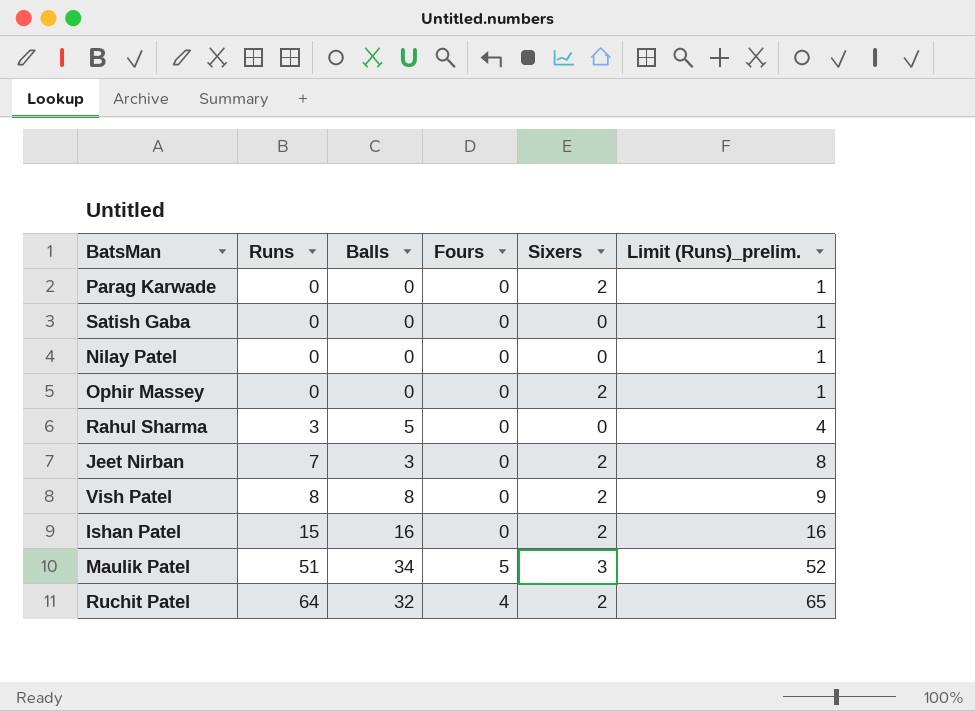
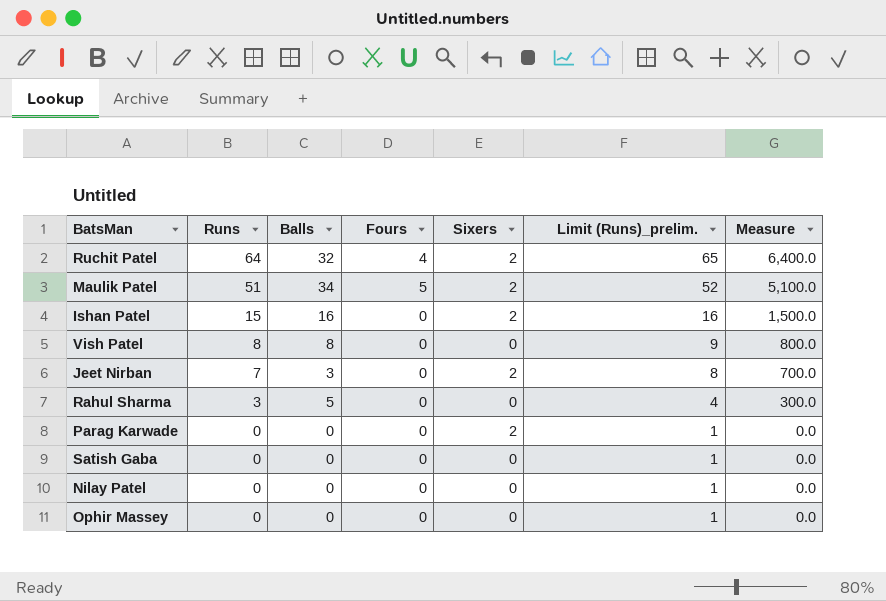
row order: Runs ascending -> Runs descending
column Measure | formula: none -> [Runs] * 100
Maulik Patel | Sixers: 3 -> 2
Vish Patel | Sixers: 2 -> 0
Ophir Massey | Sixers: 2 -> 0

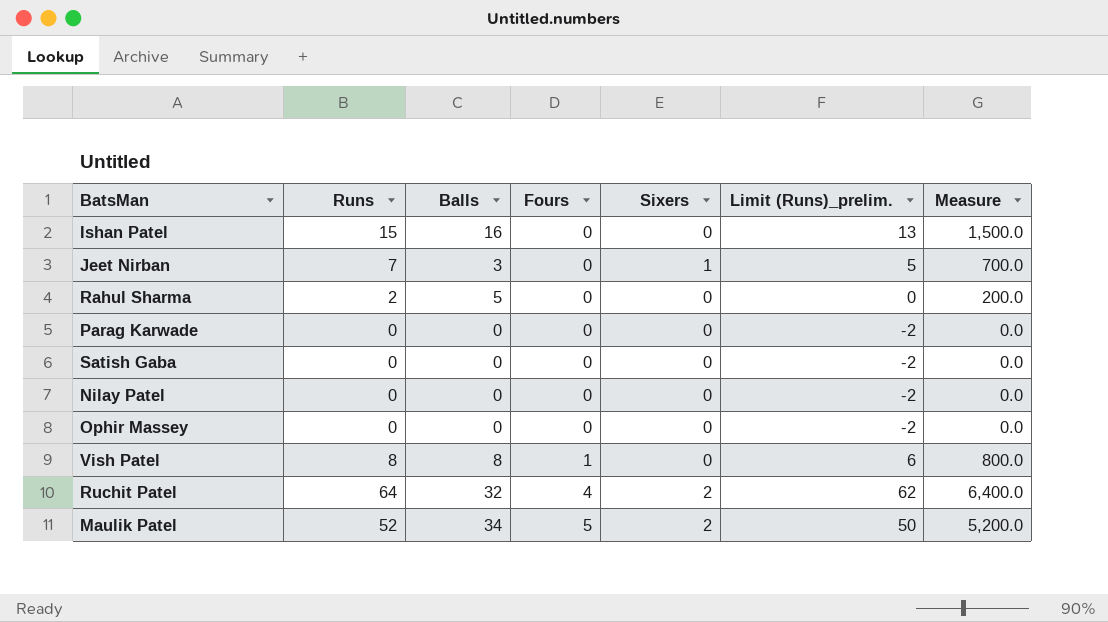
row order: Runs descending -> Fours ascending
column Limit (Runs)_prelim. | formula: [Runs] + 1 -> [Runs] - 2
Ishan Patel | Sixers: 2 -> 0
Jeet Nirban | Sixers: 2 -> 1
Rahul Sharma | Runs: 3 -> 2
Rahul Sharma | Measure: 300.0 -> 200.0
Parag Karwade | Sixers: 2 -> 0
Vish Patel | Fours: 0 -> 1
Maulik Patel | Runs: 51 -> 52
Maulik Patel | Measure: 5,100.0 -> 5,200.0

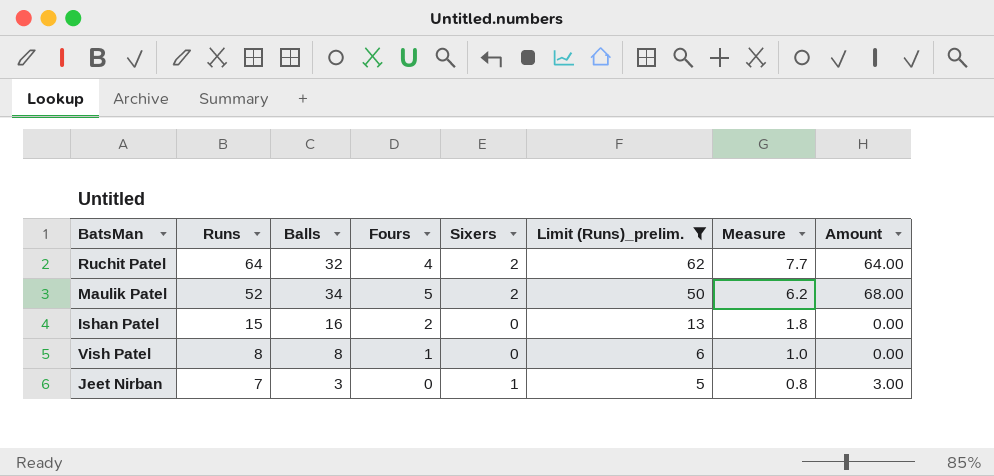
filter: none -> Limit (Runs)_prelim. >= 5
row order: Fours ascending -> Runs descending
column Measure | formula: [Runs] * 100 -> [Runs] * 0.12
column Amount | formula: none -> [Balls] * [Sixers]
Ishan Patel | Fours: 0 -> 2

